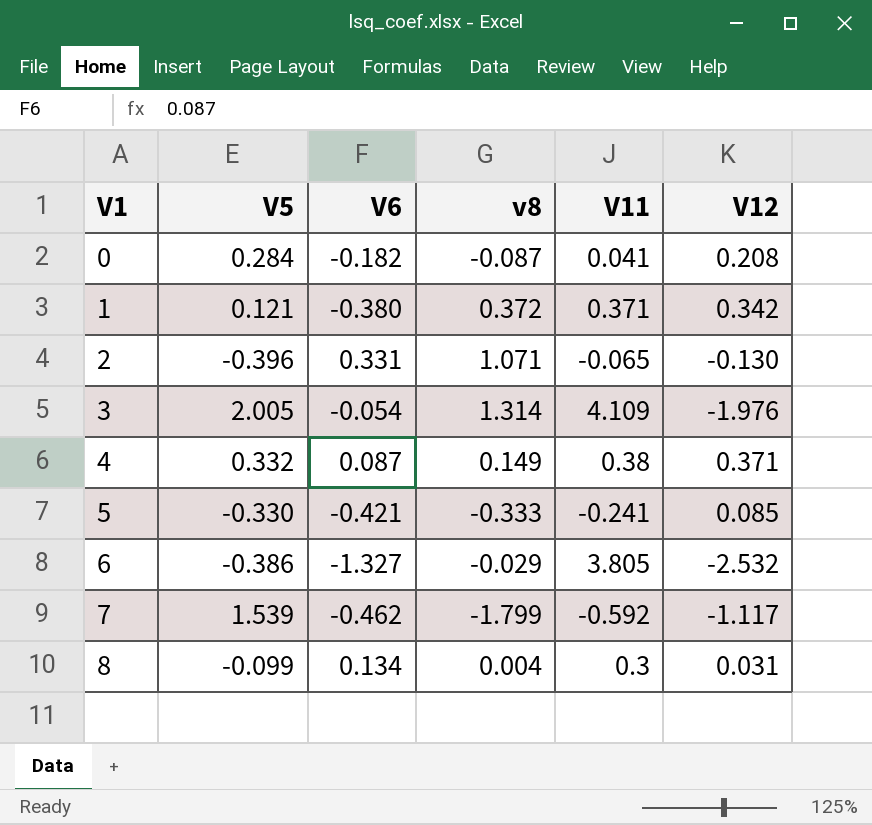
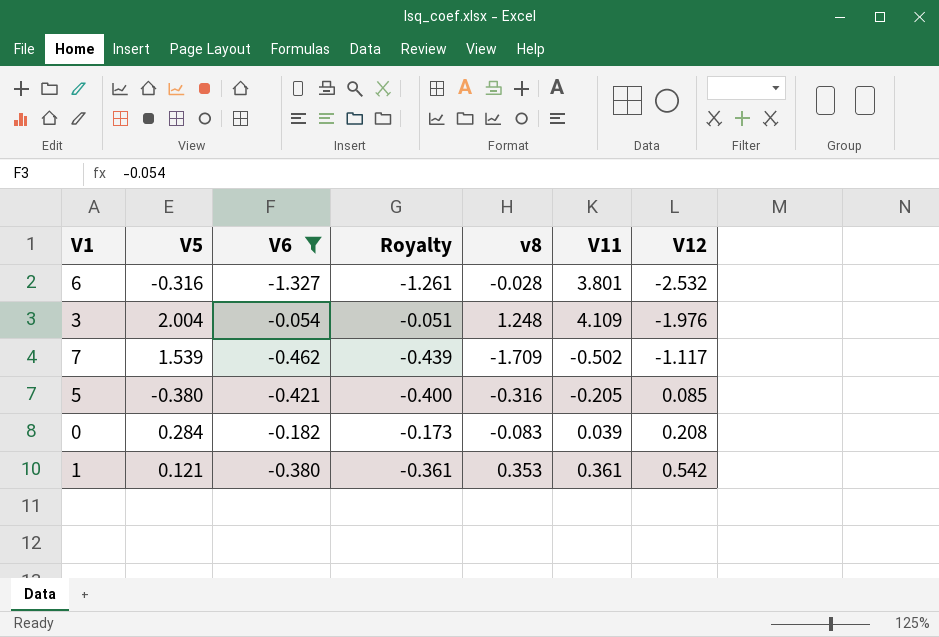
filter: none -> V6 <= -0.054
row order: V1 ascending -> V12 ascending
column Royalty | formula: none -> [V6] * 0.95
6 | V5: -0.386 -> -0.316
6 | v8: -0.029 -> -0.028
6 | V11: 3.805 -> 3.801
3 | V5: 2.005 -> 2.004
3 | v8: 1.314 -> 1.248
7 | v8: -1.799 -> -1.709
7 | V11: -0.592 -> -0.502
5 | V5: -0.330 -> -0.380
5 | v8: -0.333 -> -0.316
5 | V11: -0.241 -> -0.205
0 | v8: -0.087 -> -0.083
0 | V11: 0.041 -> 0.039
1 | v8: 0.372 -> 0.353
1 | V11: 0.371 -> 0.361
1 | V12: 0.342 -> 0.542

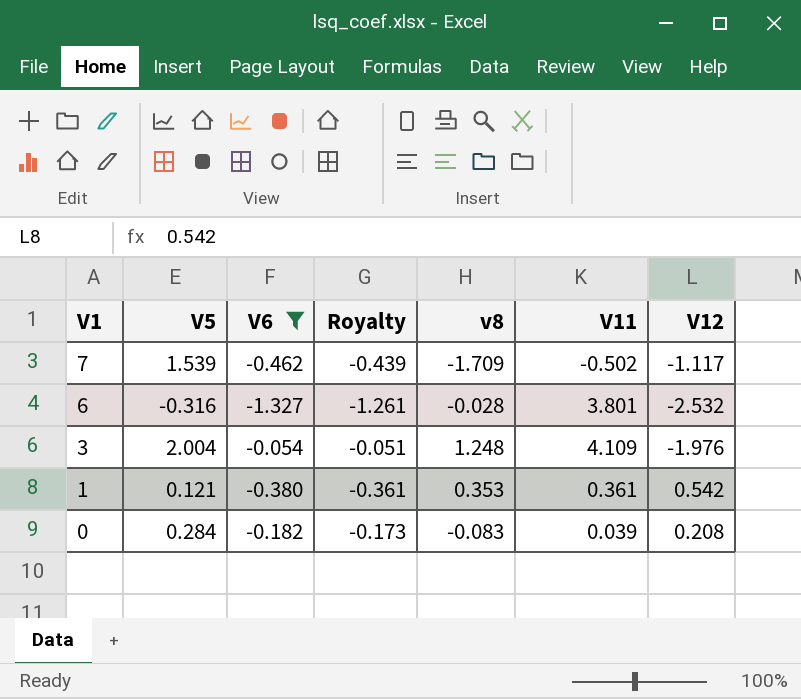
row order: V12 ascending -> V1 descending
row 5: -0.380 | -0.421 | -0.400 | -0.316 | -0.205 | 0.085 -> none

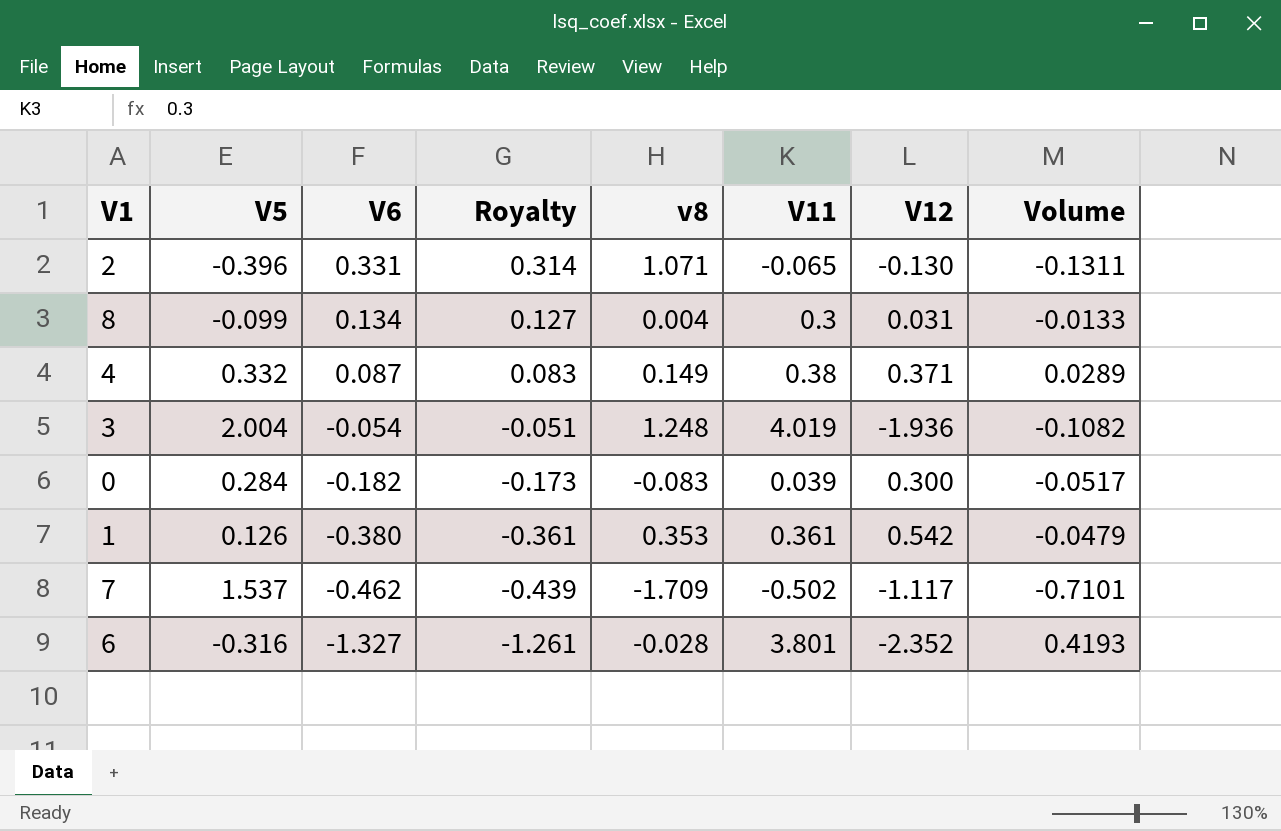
filter: V6 <= -0.054 -> none
row order: V1 descending -> V6 descending
column Volume | formula: none -> [V5] * [V6]
3 | V11: 4.109 -> 4.019
3 | V12: -1.976 -> -1.936
0 | V12: 0.208 -> 0.300
1 | V5: 0.121 -> 0.126
7 | V5: 1.539 -> 1.537
6 | V12: -2.532 -> -2.352

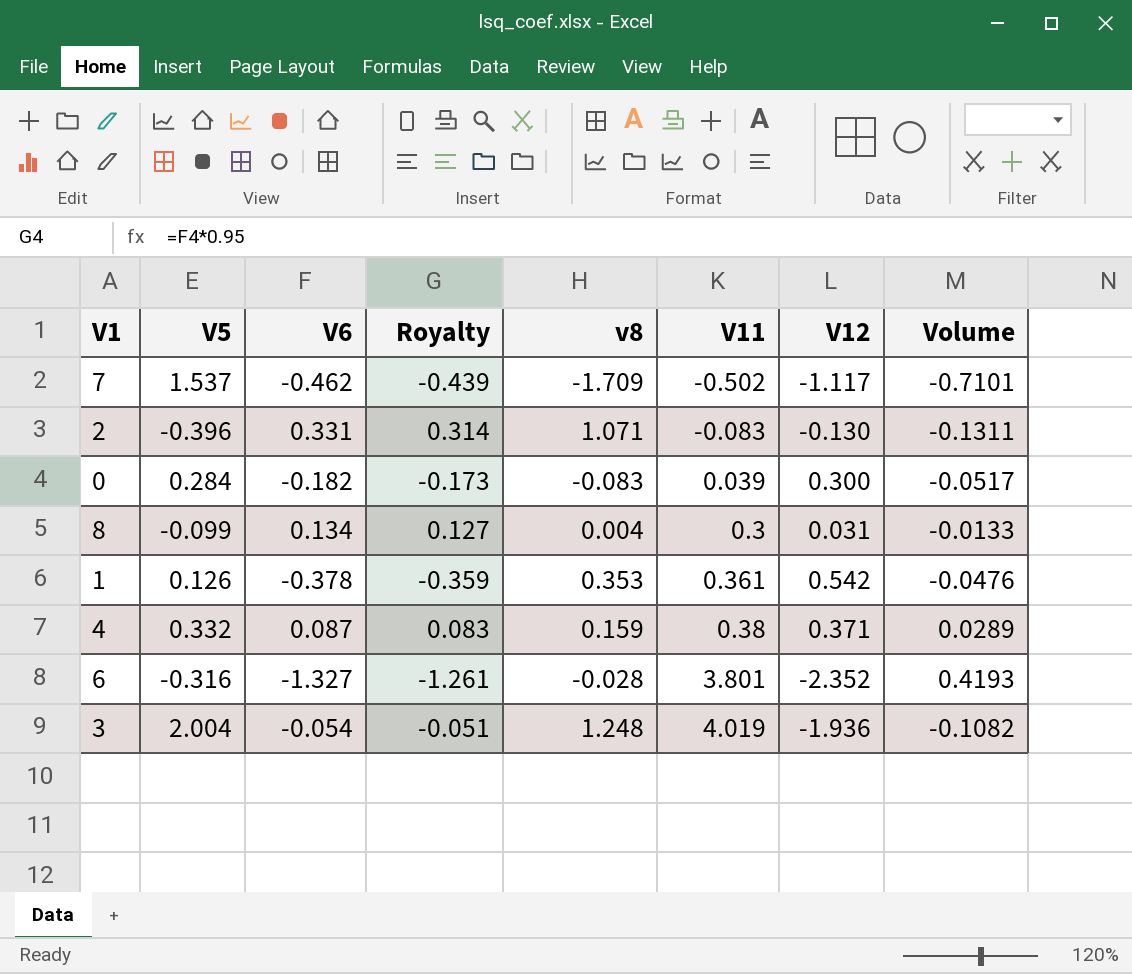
row order: V6 descending -> V11 ascending
2 | V11: -0.065 -> -0.083
1 | V6: -0.380 -> -0.378
1 | Royalty: -0.361 -> -0.359
1 | Volume: -0.0479 -> -0.0476
4 | v8: 0.149 -> 0.159

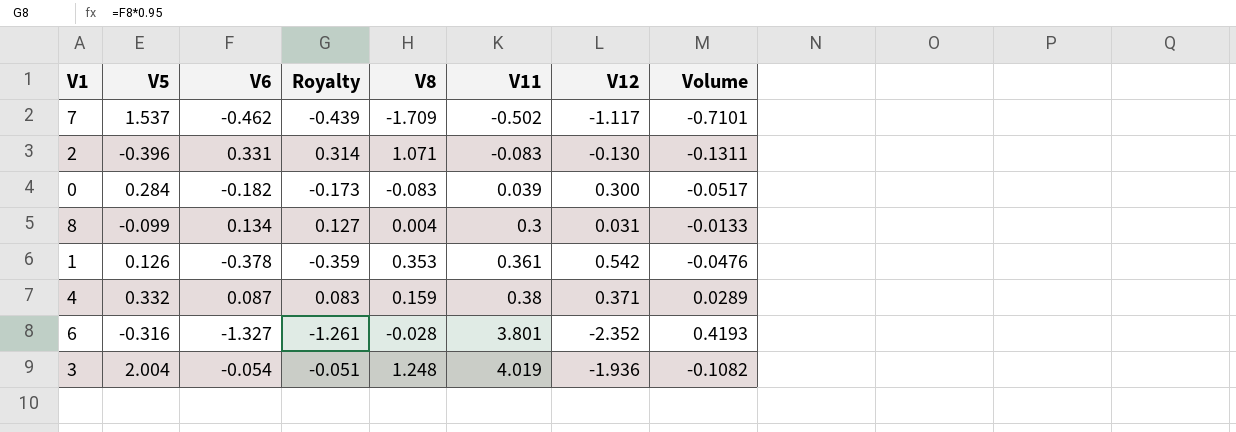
column name: v8 -> V8

